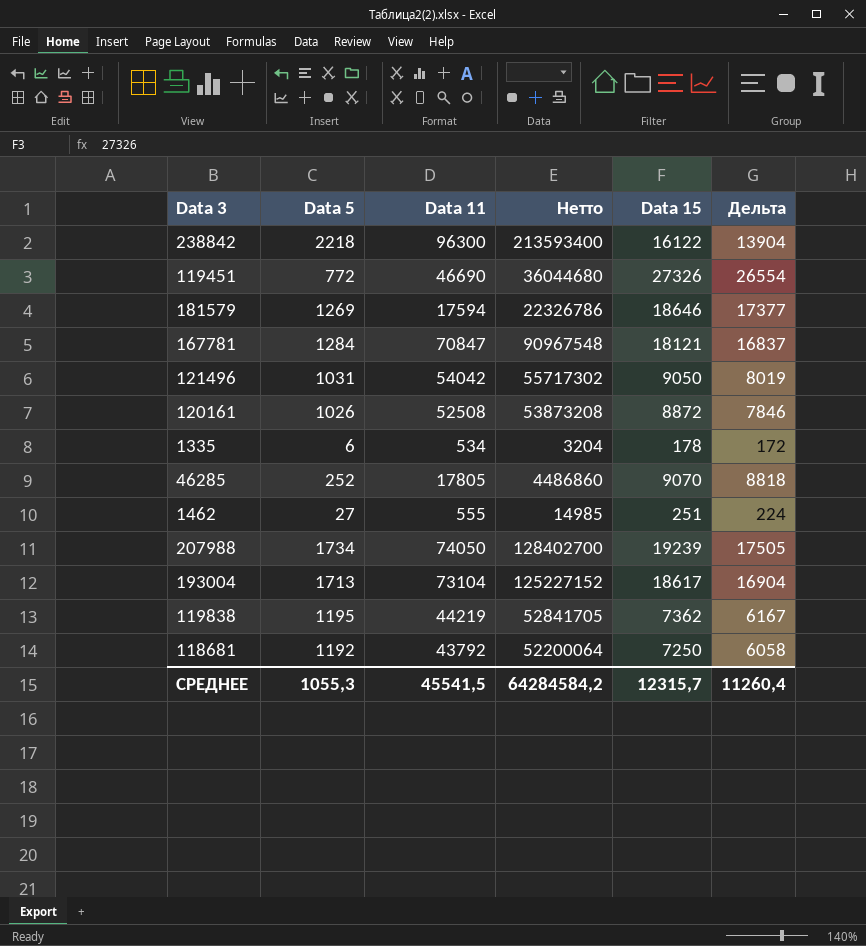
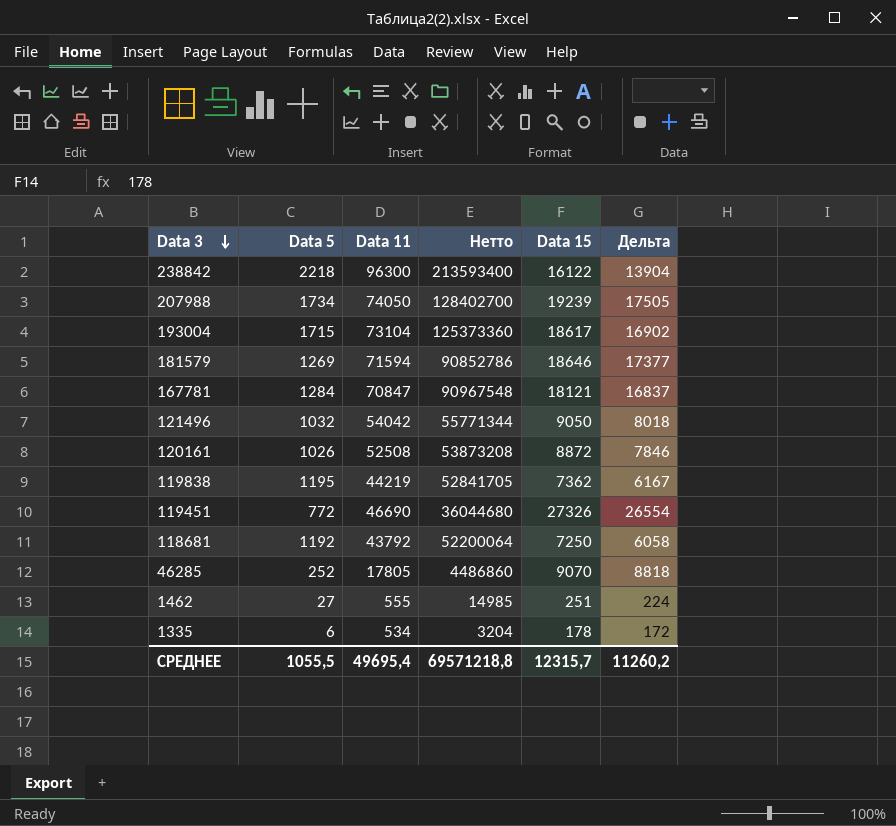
row order: none -> Data 3 descending
193004 | Data 5: 1713 -> 1715
193004 | Нетто: 125227152 -> 125373360
193004 | Дельта: 16904 -> 16902
181579 | Data 11: 17594 -> 71594
181579 | Нетто: 22326786 -> 90852786
121496 | Data 5: 1031 -> 1032
121496 | Нетто: 55717302 -> 55771344
121496 | Дельта: 8019 -> 8018
СРЕДНЕЕ | Data 5: 1055,3 -> 1055,5
СРЕДНЕЕ | Data 11: 45541,5 -> 49695,4
СРЕДНЕЕ | Нетто: 64284584,2 -> 69571218,8
СРЕДНЕЕ | Дельта: 11260,4 -> 11260,2

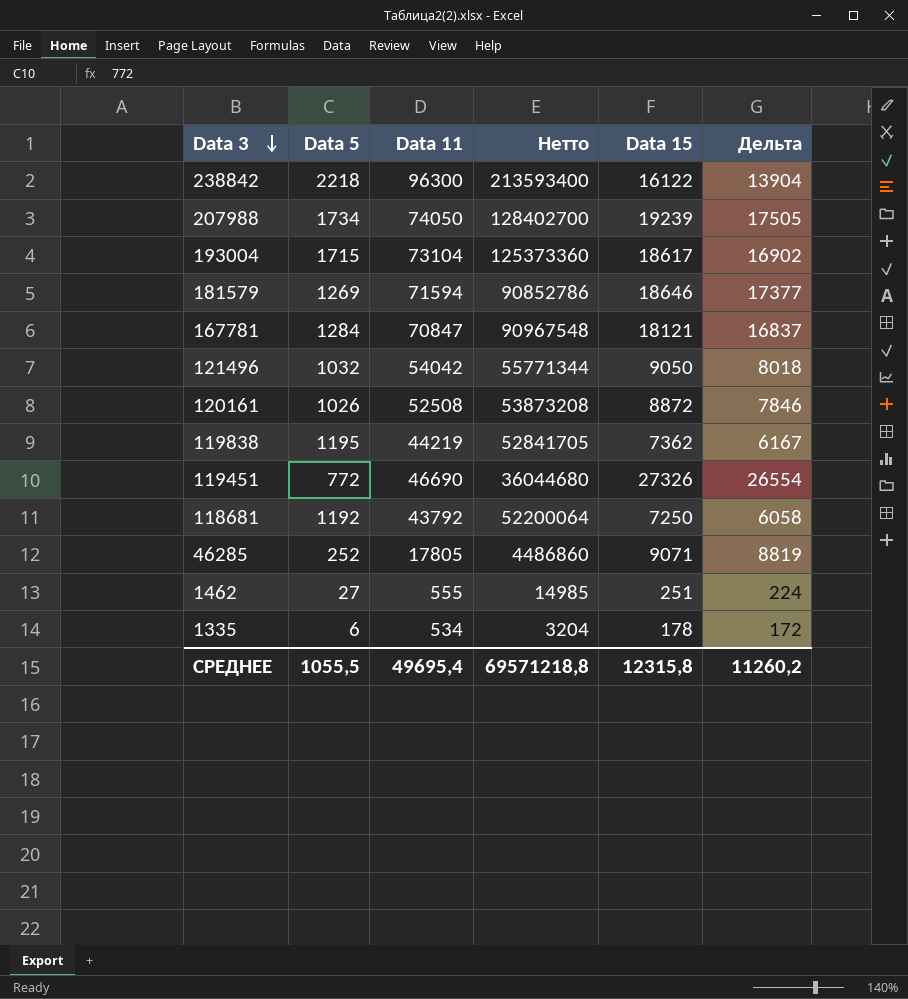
46285 | Data 15: 9070 -> 9071
46285 | Дельта: 8818 -> 8819
СРЕДНЕЕ | Data 15: 12315,7 -> 12315,8

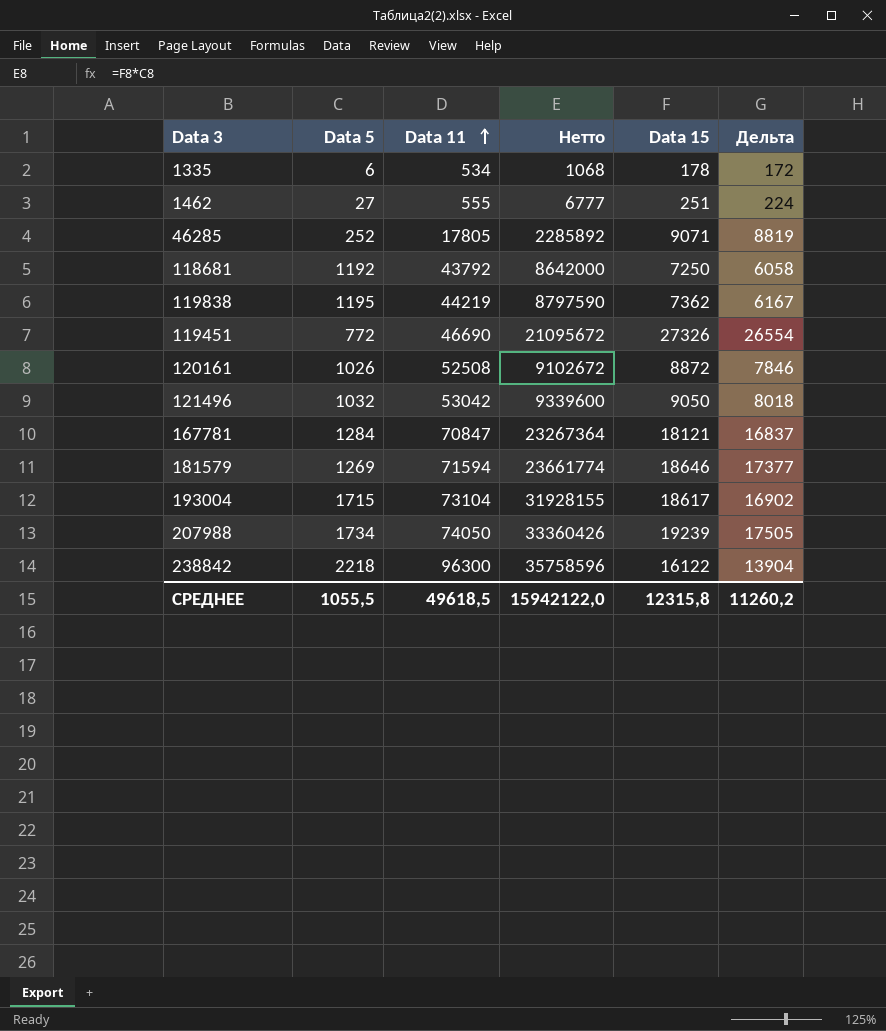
row order: Data 3 descending -> Data 11 ascending
column Нетто | formula: [Data 5] * [Data 11] -> [Data 5] * [Data 15]
121496 | Data 11: 54042 -> 53042
СРЕДНЕЕ | Data 11: 49695,4 -> 49618,5
СРЕДНЕЕ | Нетто: 69571218,8 -> 15942122,0

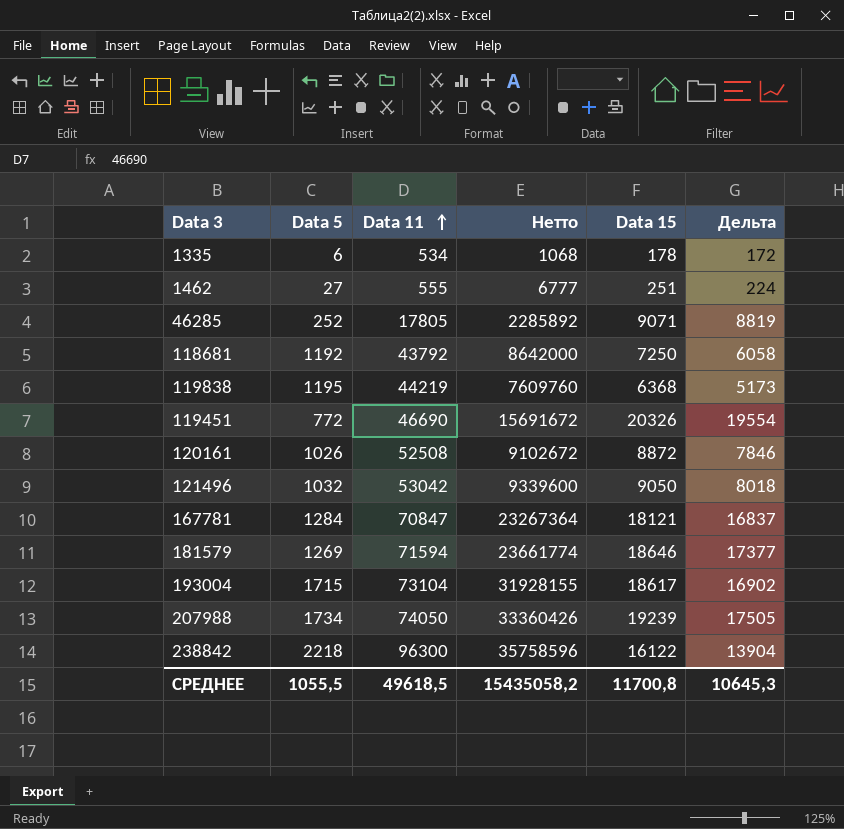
119838 | Нетто: 8797590 -> 7609760
119838 | Data 15: 7362 -> 6368
119838 | Дельта: 6167 -> 5173
119451 | Нетто: 21095672 -> 15691672
119451 | Data 15: 27326 -> 20326
119451 | Дельта: 26554 -> 19554
СРЕДНЕЕ | Нетто: 15942122,0 -> 15435058,2
СРЕДНЕЕ | Data 15: 12315,8 -> 11700,8
СРЕДНЕЕ | Дельта: 11260,2 -> 10645,3

